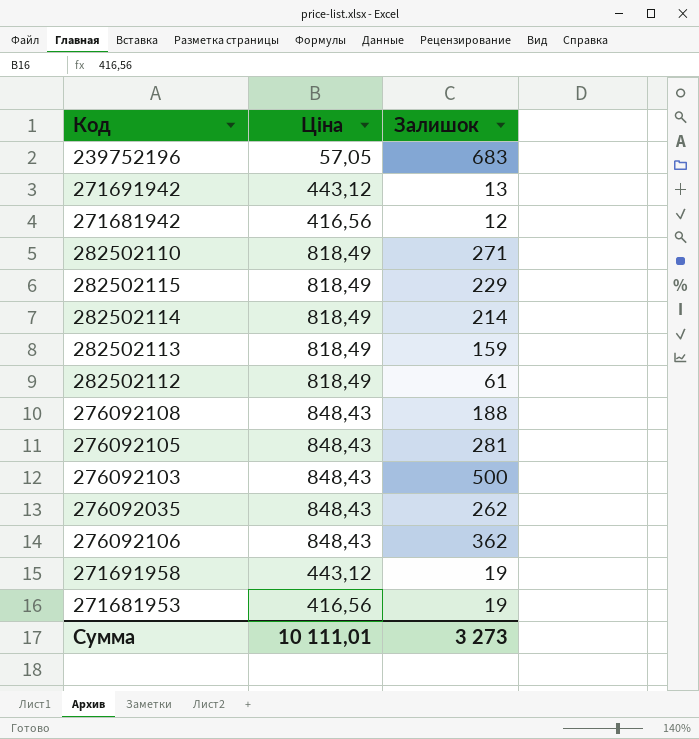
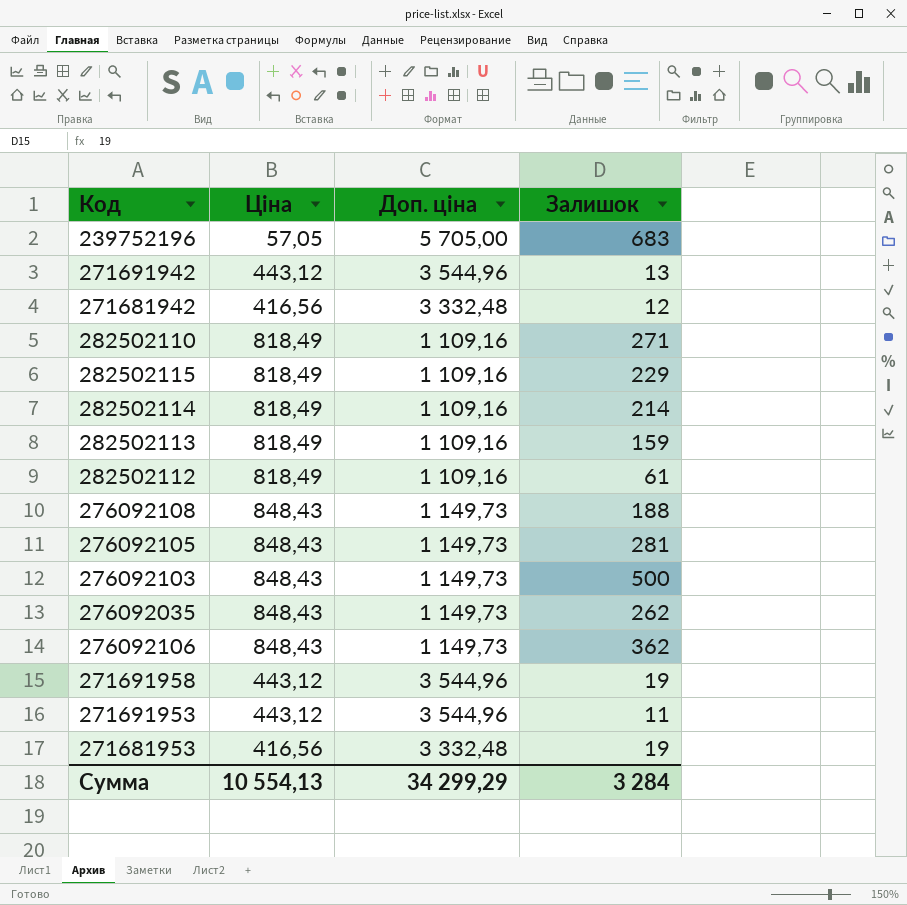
column Доп. ціна | position: none -> 3
row 271691953: none -> 443,12 | 3 544,96 | 11
Сумма | Ціна: 10 111,01 -> 10 554,13
Сумма | Залишок: 3 273 -> 3 284

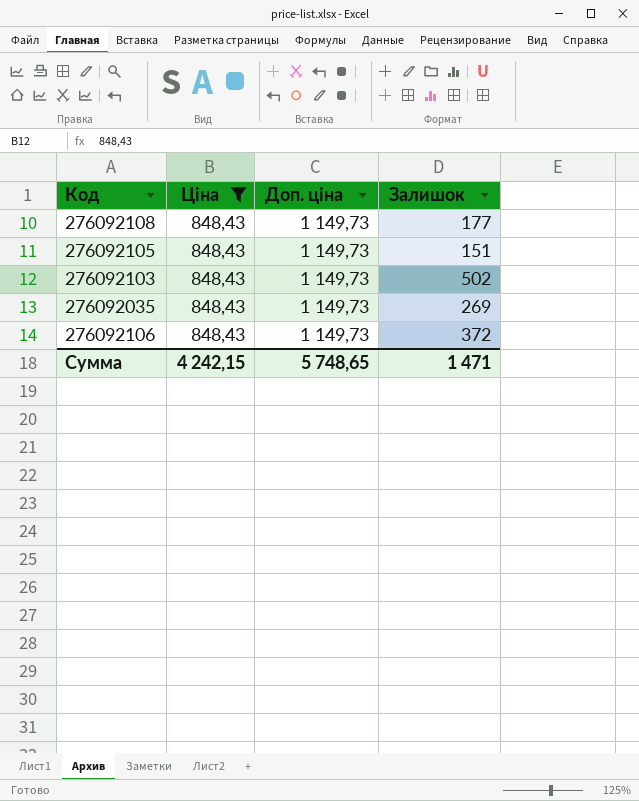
filter: none -> Ціна = 848,43
276092108 | Залишок: 188 -> 177
276092105 | Залишок: 281 -> 151
276092103 | Залишок: 500 -> 502
276092035 | Залишок: 262 -> 269
276092106 | Залишок: 362 -> 372
Сумма | Ціна: 10 554,13 -> 4 242,15
Сумма | Доп. ціна: 34 299,29 -> 5 748,65
Сумма | Залишок: 3 284 -> 1 471

